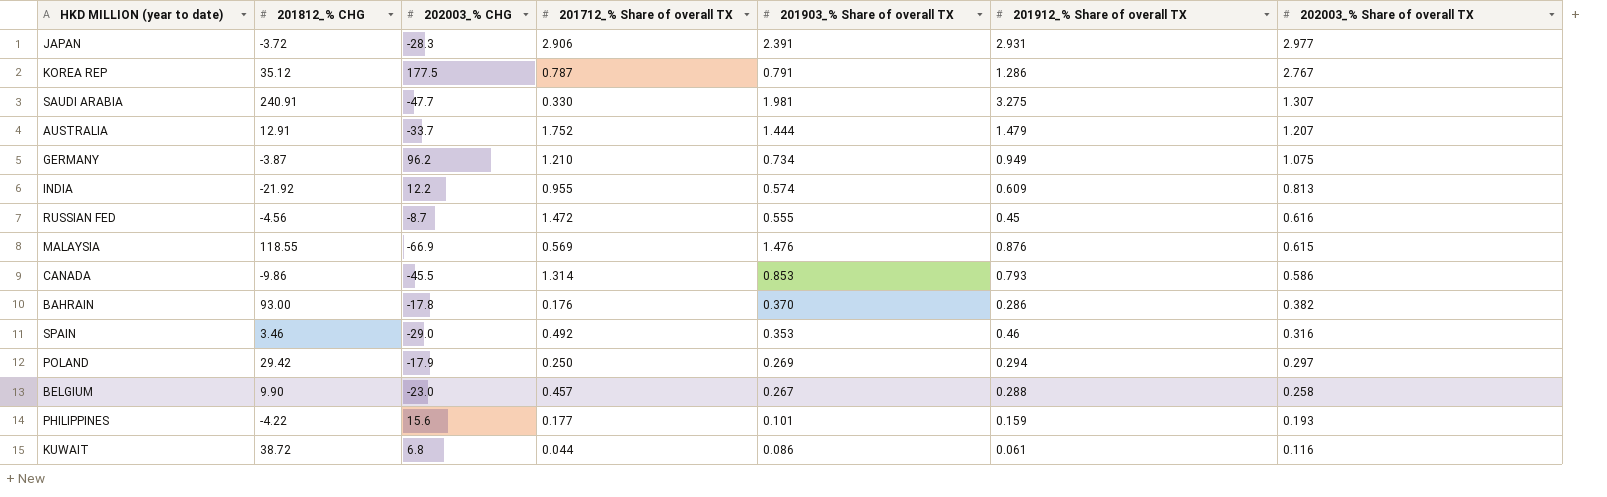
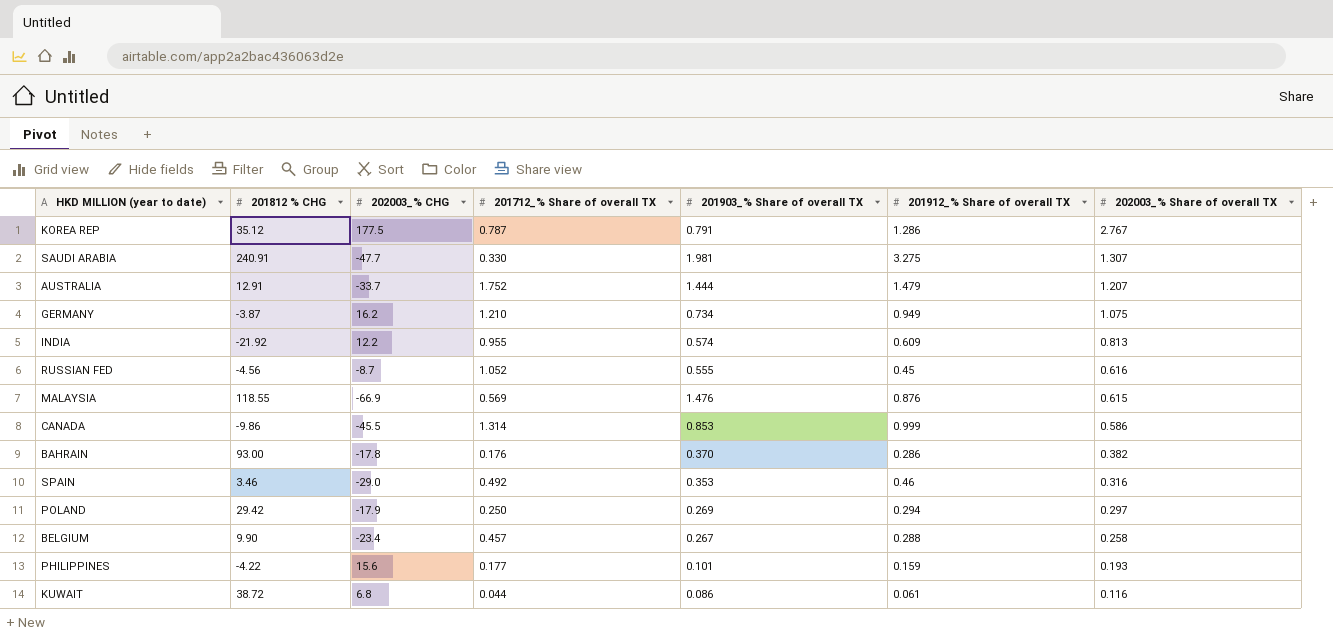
column name: 201812_% CHG -> 201812 % CHG
row JAPAN: -3.72 | -28.3 | 2.906 | 2.391 | 2.931 | 2.977 -> none
GERMANY | 202003_% CHG: 96.2 -> 16.2
RUSSIAN FED | 201712_% Share of overall TX: 1.472 -> 1.052
CANADA | 201912_% Share of overall TX: 0.793 -> 0.999
BELGIUM | 202003_% CHG: -23.0 -> -23.4

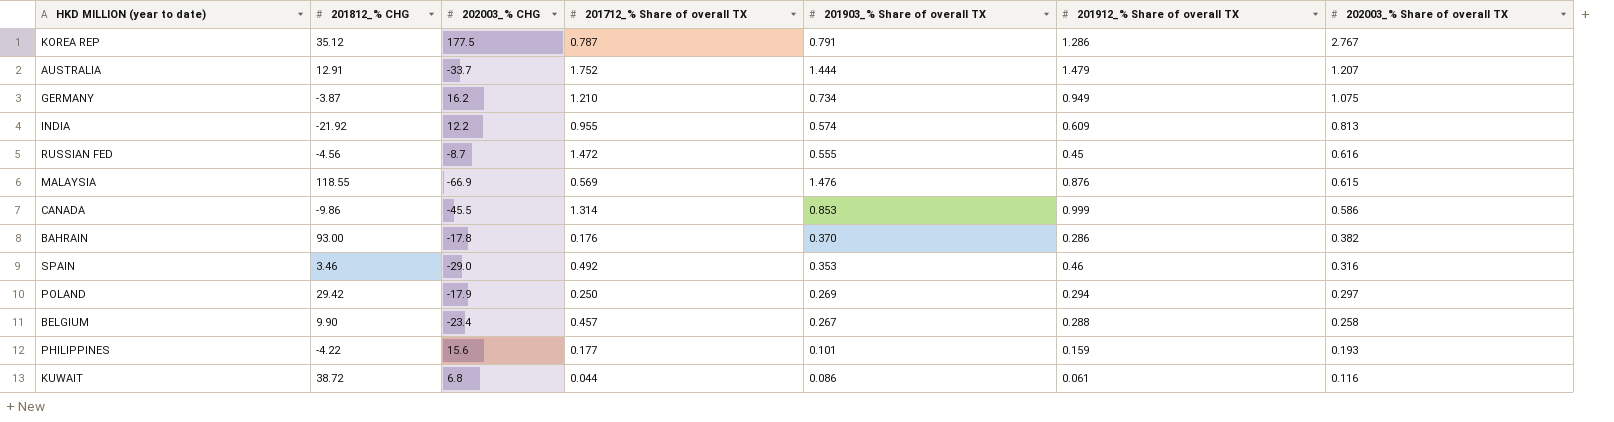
column name: 201812 % CHG -> 201812_% CHG
row SAUDI ARABIA: 240.91 | -47.7 | 0.330 | 1.981 | 3.275 | 1.307 -> none
RUSSIAN FED | 201712_% Share of overall TX: 1.052 -> 1.472

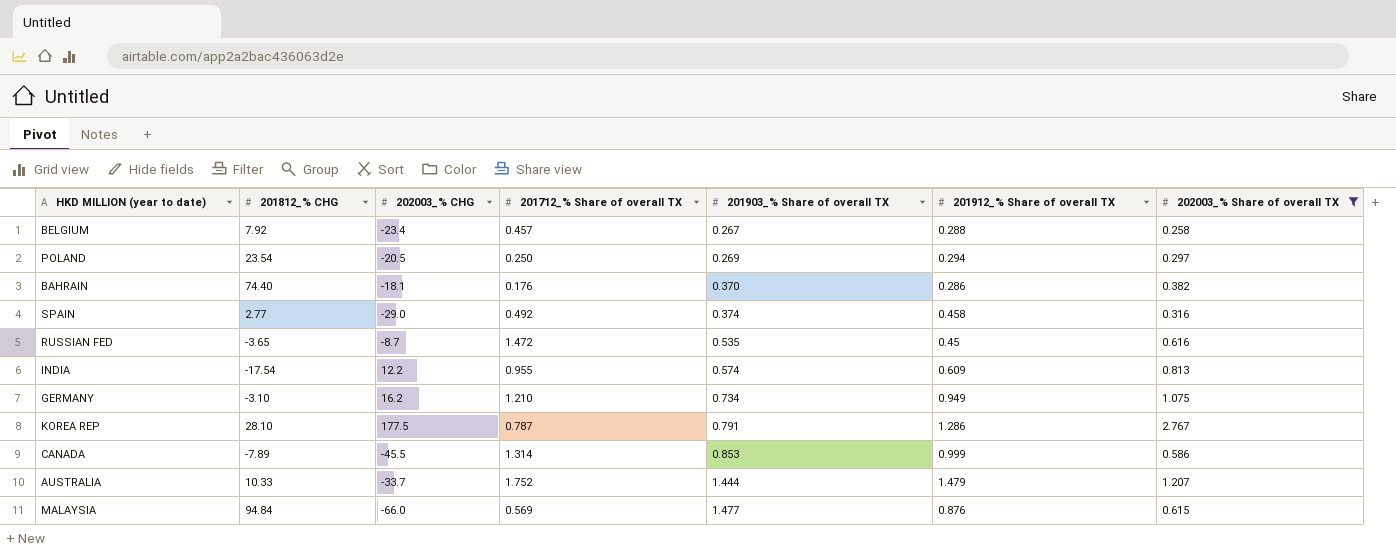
filter: none -> 202003_% Share of overall TX >= 0.258
row order: 202003_% Share of overall TX descending -> 201903_% Share of overall TX ascending
BELGIUM | 201812_% CHG: 9.90 -> 7.92
POLAND | 201812_% CHG: 29.42 -> 23.54
POLAND | 202003_% CHG: -17.9 -> -20.5
BAHRAIN | 201812_% CHG: 93.00 -> 74.40
BAHRAIN | 202003_% CHG: -17.8 -> -18.1
SPAIN | 201812_% CHG: 3.46 -> 2.77
SPAIN | 201903_% Share of overall TX: 0.353 -> 0.374
SPAIN | 201912_% Share of overall TX: 0.46 -> 0.458
RUSSIAN FED | 201812_% CHG: -4.56 -> -3.65
RUSSIAN FED | 201903_% Share of overall TX: 0.555 -> 0.535
INDIA | 201812_% CHG: -21.92 -> -17.54
GERMANY | 201812_% CHG: -3.87 -> -3.10
KOREA REP | 201812_% CHG: 35.12 -> 28.10
CANADA | 201812_% CHG: -9.86 -> -7.89
AUSTRALIA | 201812_% CHG: 12.91 -> 10.33
MALAYSIA | 201812_% CHG: 118.55 -> 94.84
MALAYSIA | 202003_% CHG: -66.9 -> -66.0
MALAYSIA | 201903_% Share of overall TX: 1.476 -> 1.477

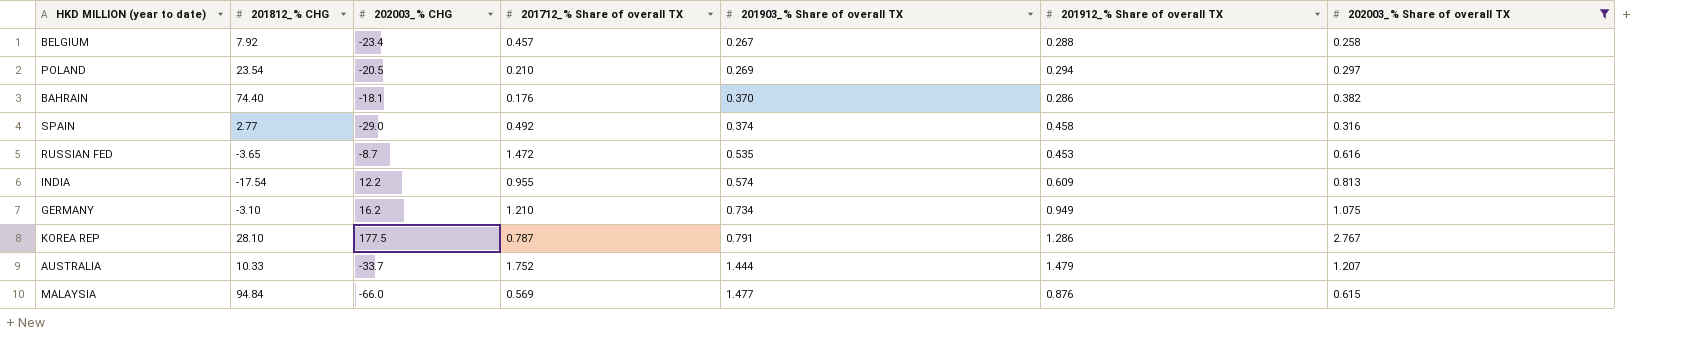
row CANADA: -7.89 | -45.5 | 1.314 | 0.853 | 0.999 | 0.586 -> none
POLAND | 201712_% Share of overall TX: 0.250 -> 0.210
RUSSIAN FED | 201912_% Share of overall TX: 0.45 -> 0.453

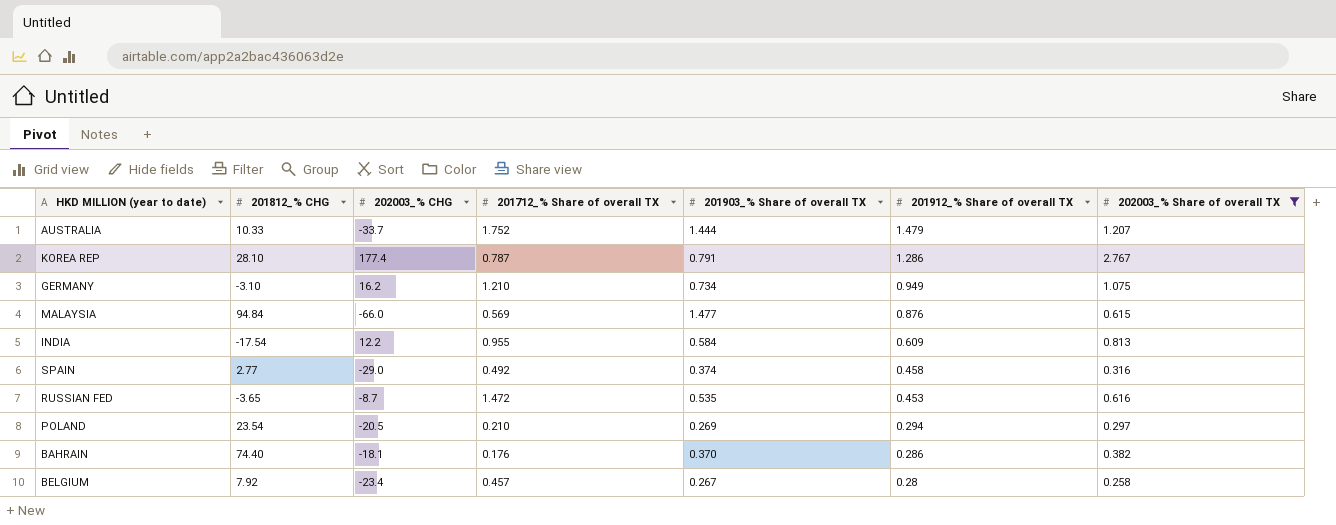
row order: 201903_% Share of overall TX ascending -> 201912_% Share of overall TX descending
KOREA REP | 202003_% CHG: 177.5 -> 177.4
INDIA | 201903_% Share of overall TX: 0.574 -> 0.584
BELGIUM | 201912_% Share of overall TX: 0.288 -> 0.28

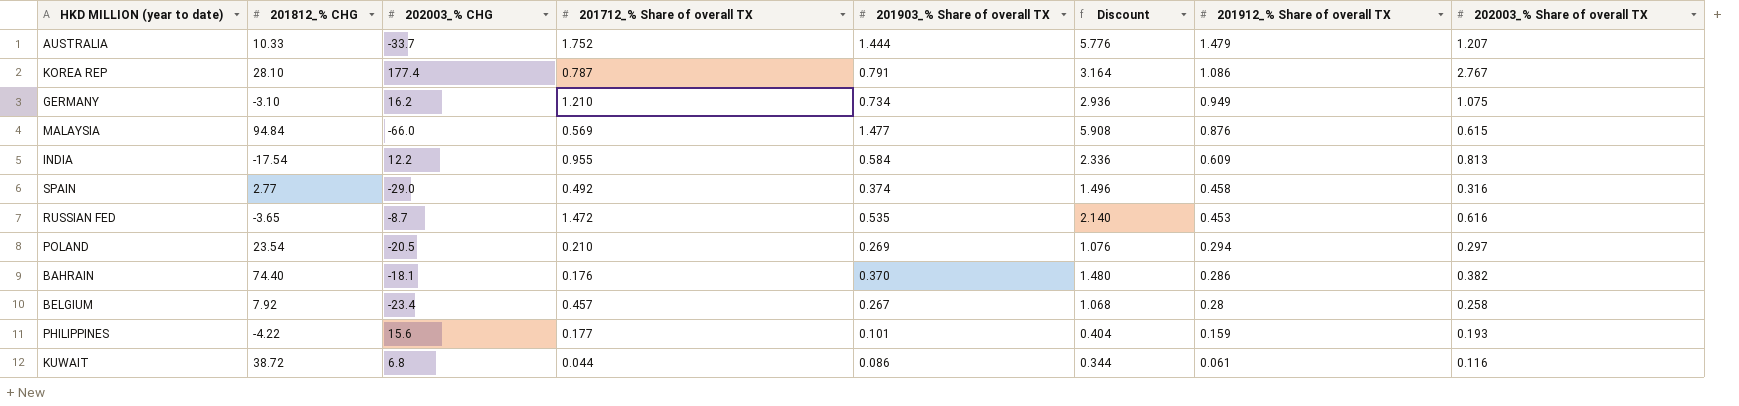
filter: 202003_% Share of overall TX >= 0.258 -> none
column Discount | formula: none -> [201903_% Share of overall TX] * 4
KOREA REP | 201912_% Share of overall TX: 1.286 -> 1.086

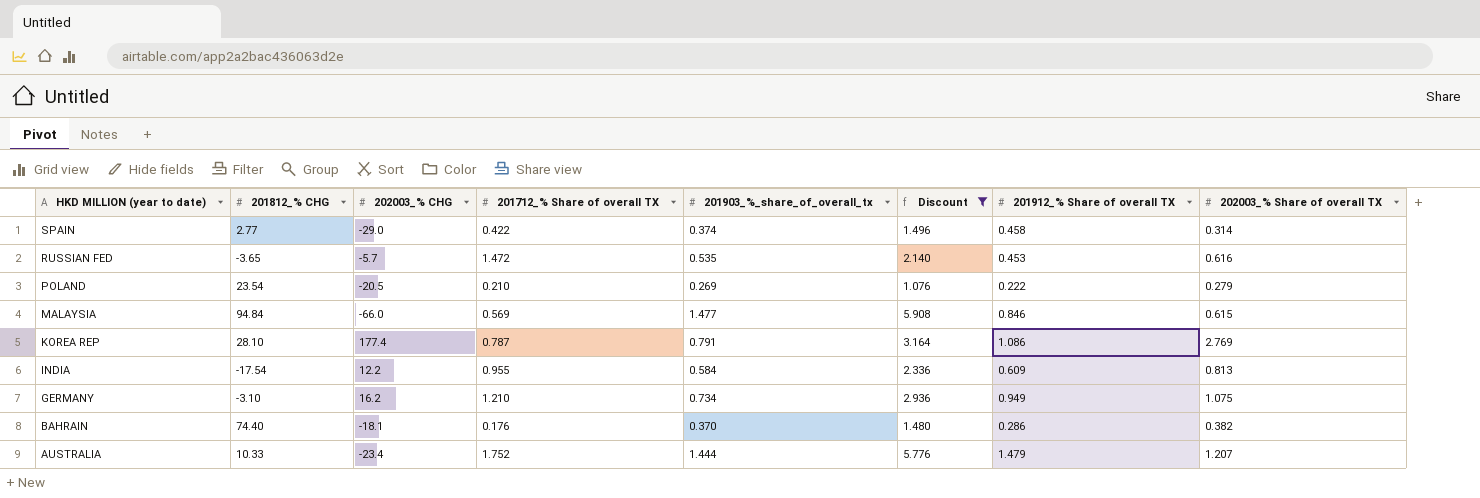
filter: none -> Discount >= 1.076
row order: 201912_% Share of overall TX descending -> HKD MILLION (year to date) descending
column name: 201903_% Share of overall TX -> 201903_%_share_of_overall_tx
SPAIN | 201712_% Share of overall TX: 0.492 -> 0.422
SPAIN | 202003_% Share of overall TX: 0.316 -> 0.314
RUSSIAN FED | 202003_% CHG: -8.7 -> -5.7
POLAND | 201912_% Share of overall TX: 0.294 -> 0.222
POLAND | 202003_% Share of overall TX: 0.297 -> 0.279
MALAYSIA | 201912_% Share of overall TX: 0.876 -> 0.846
KOREA REP | 202003_% Share of overall TX: 2.767 -> 2.769
AUSTRALIA | 202003_% CHG: -33.7 -> -23.4

